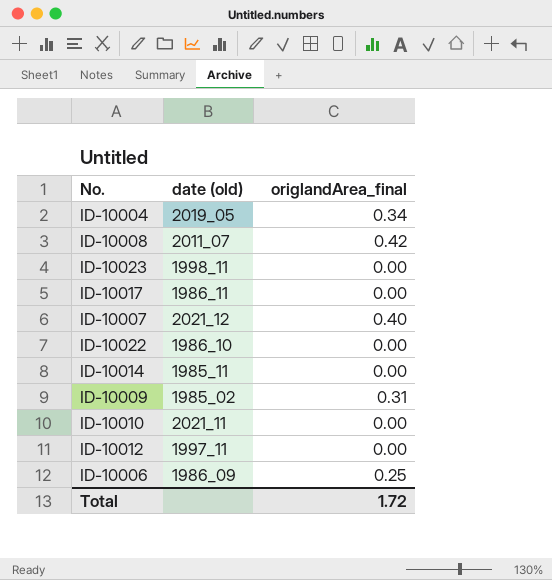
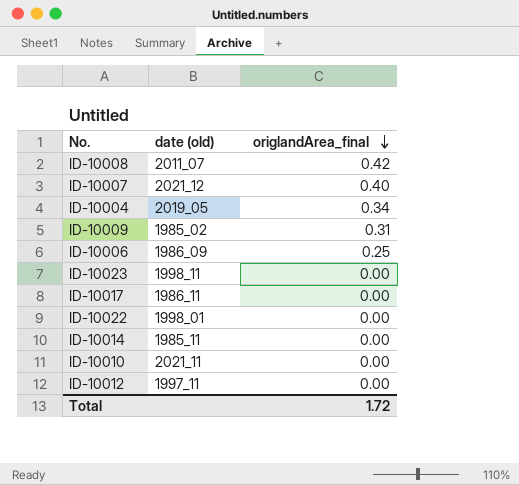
row order: none -> origlandArea_final descending
ID-10022 | date (old): 1986_10 -> 1998_01

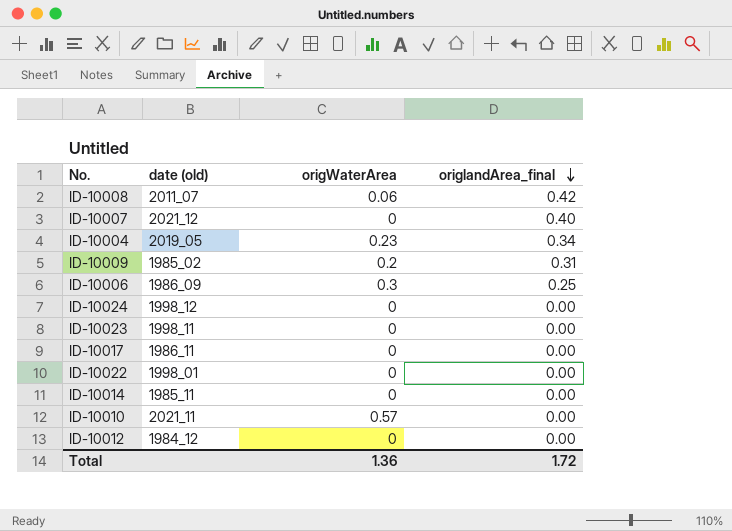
column origWaterArea | position: none -> 3
row ID-10024: none -> 1998_12 | 0 | 0.00
ID-10012 | date (old): 1997_11 -> 1984_12

